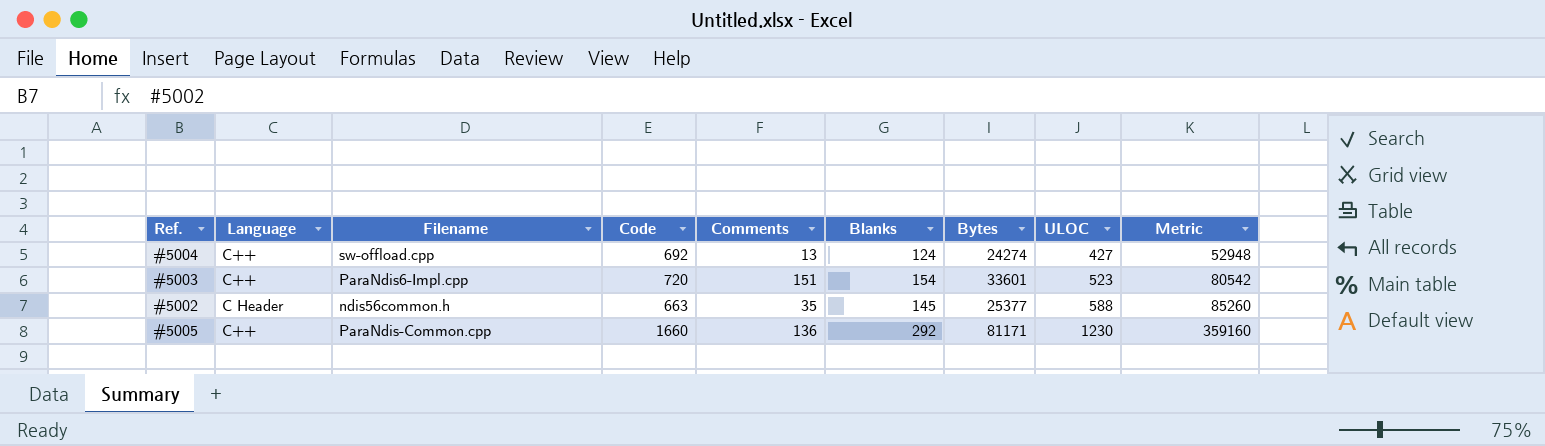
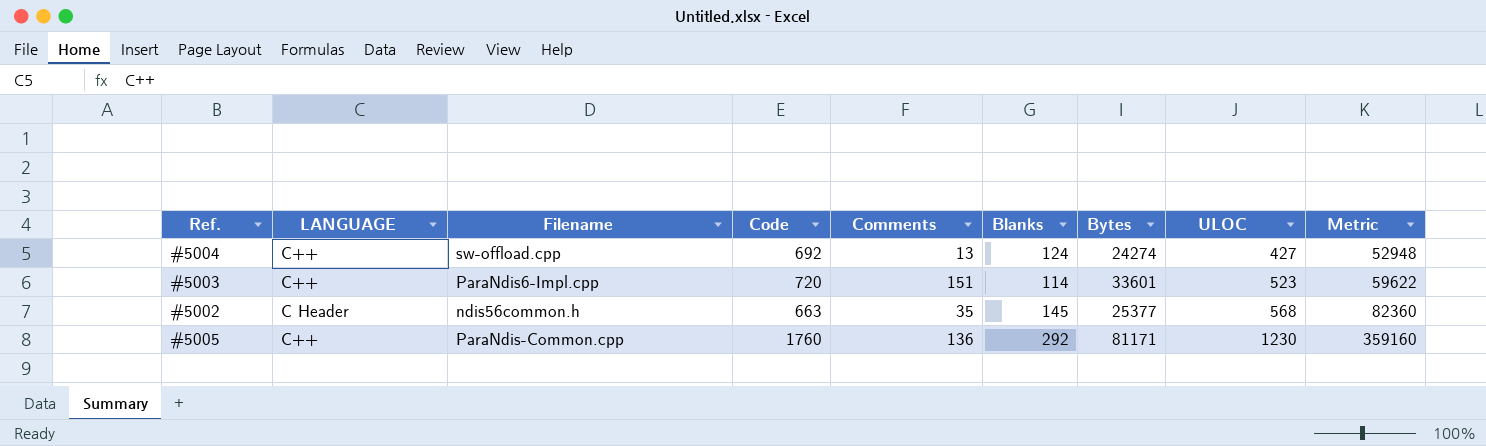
column name: Language -> LANGUAGE
#5003 | Blanks: 154 -> 114
#5003 | Metric: 80542 -> 59622
#5002 | ULOC: 588 -> 568
#5002 | Metric: 85260 -> 82360
#5005 | Code: 1660 -> 1760

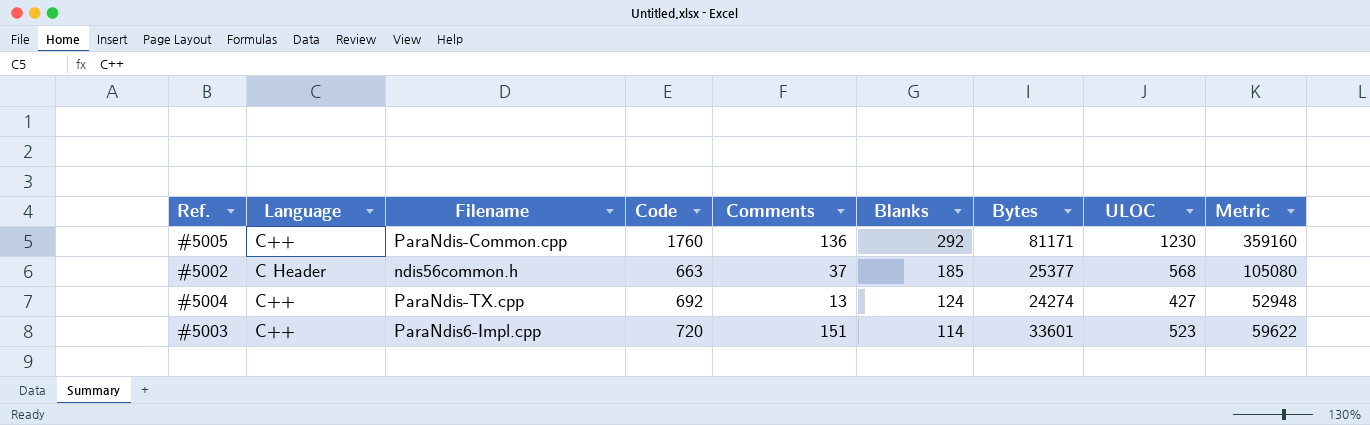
row order: ULOC ascending -> Blanks descending
column name: LANGUAGE -> Language
#5002 | Comments: 35 -> 37
#5002 | Blanks: 145 -> 185
#5002 | Metric: 82360 -> 105080
#5004 | Filename: sw-offload.cpp -> ParaNdis-TX.cpp

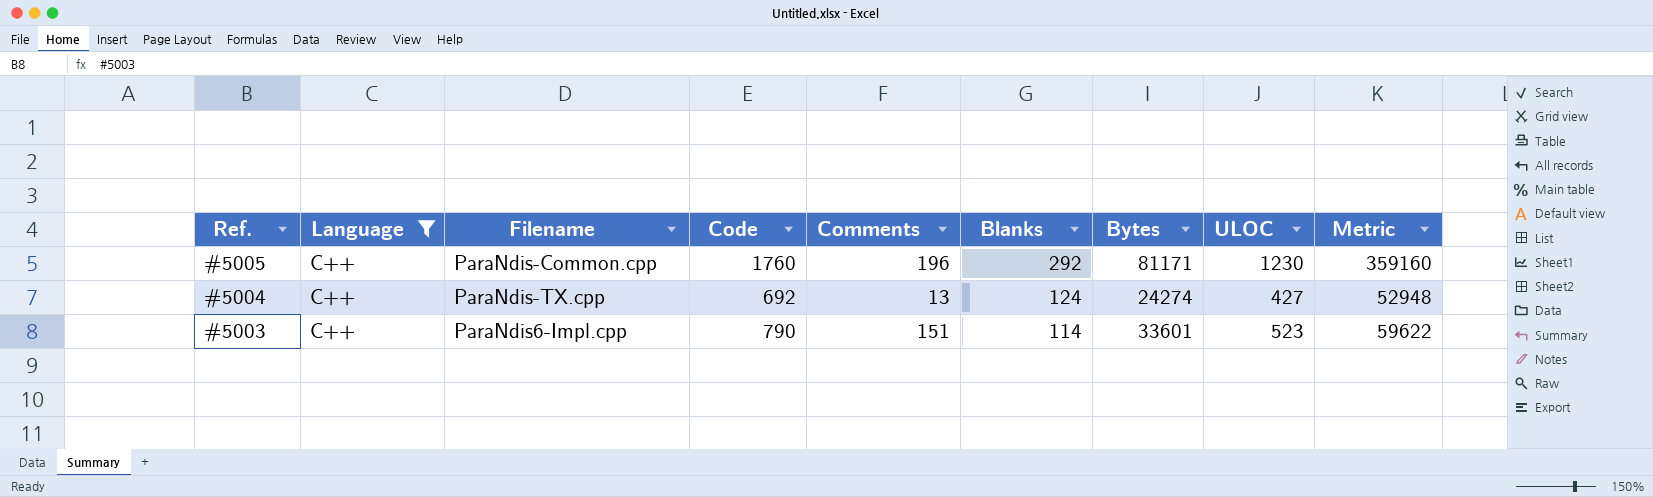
filter: none -> Language = C++
#5005 | Comments: 136 -> 196
#5003 | Code: 720 -> 790

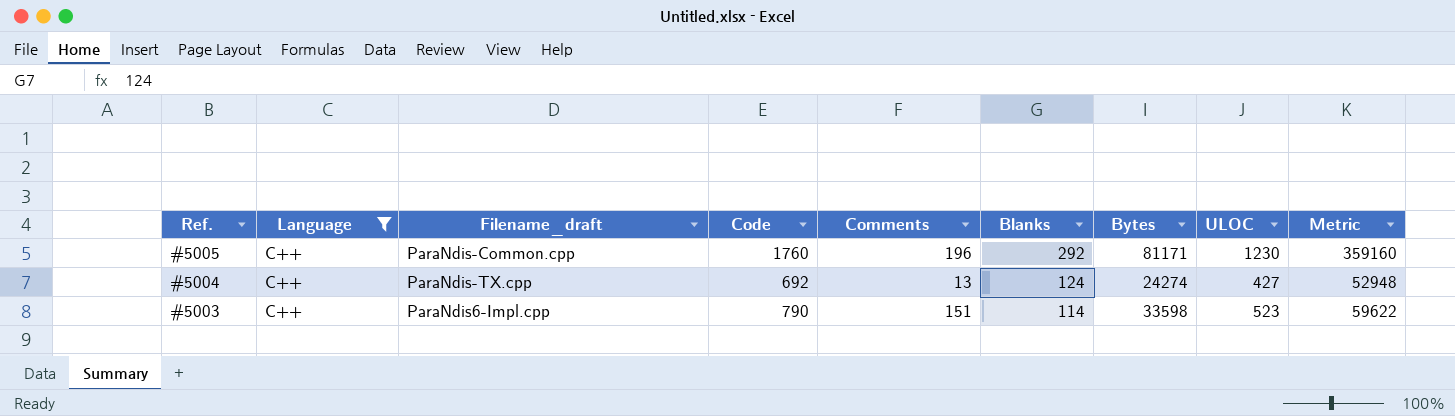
column name: Filename -> Filename_draft
#5003 | Bytes: 33601 -> 33598

